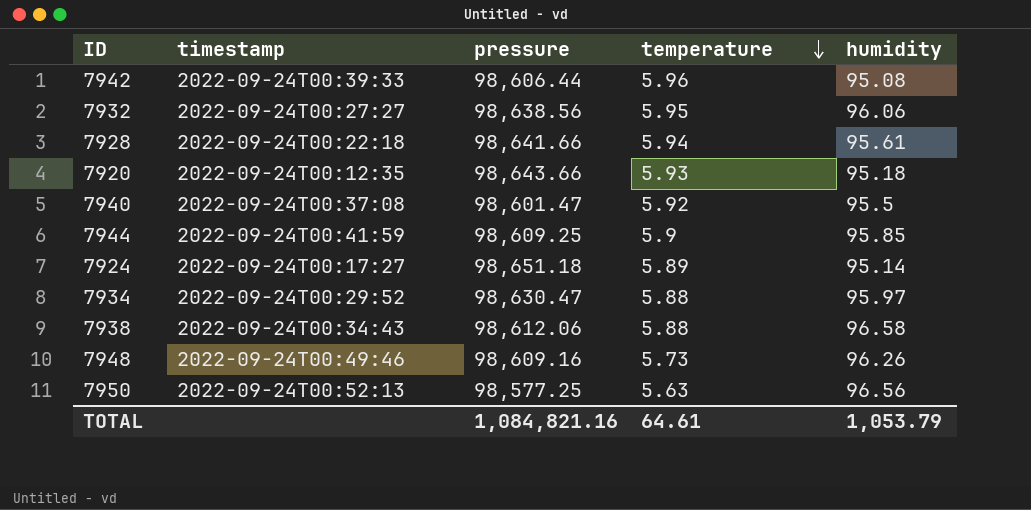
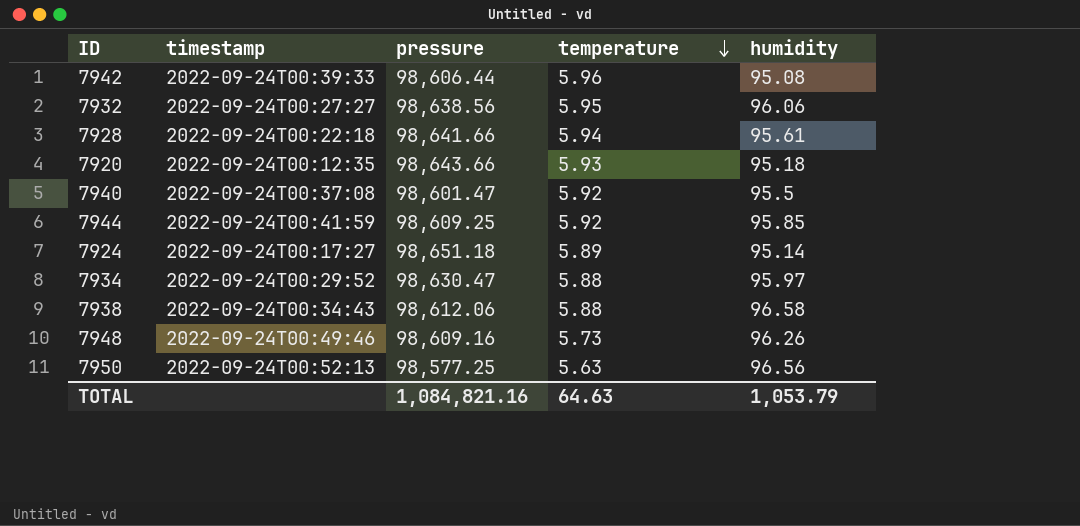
7944 | temperature: 5.9 -> 5.92
TOTAL | temperature: 64.61 -> 64.63

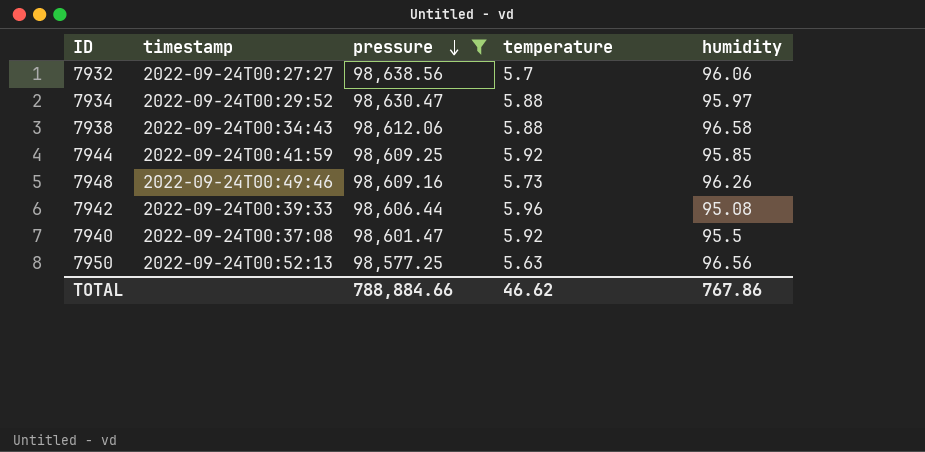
filter: none -> pressure <= 98,638.56
row order: temperature descending -> pressure descending
7932 | temperature: 5.95 -> 5.7
TOTAL | pressure: 1,084,821.16 -> 788,884.66
TOTAL | temperature: 64.63 -> 46.62
TOTAL | humidity: 1,053.79 -> 767.86

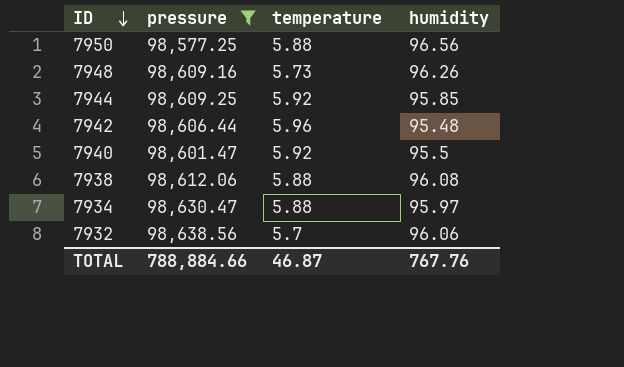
row order: pressure descending -> ID descending
column timestamp | position: 2 -> none
7950 | temperature: 5.63 -> 5.88
7942 | humidity: 95.08 -> 95.48
7938 | humidity: 96.58 -> 96.08
TOTAL | temperature: 46.62 -> 46.87
TOTAL | humidity: 767.86 -> 767.76

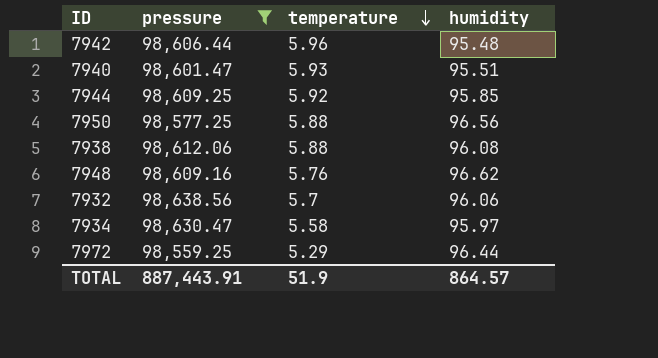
row order: ID descending -> temperature descending
7940 | temperature: 5.92 -> 5.93
7940 | humidity: 95.5 -> 95.51
7948 | temperature: 5.73 -> 5.76
7948 | humidity: 96.26 -> 96.62
7934 | temperature: 5.88 -> 5.58
row 7972: none -> 98,559.25 | 5.29 | 96.44
TOTAL | pressure: 788,884.66 -> 887,443.91
TOTAL | temperature: 46.87 -> 51.9
TOTAL | humidity: 767.76 -> 864.57

